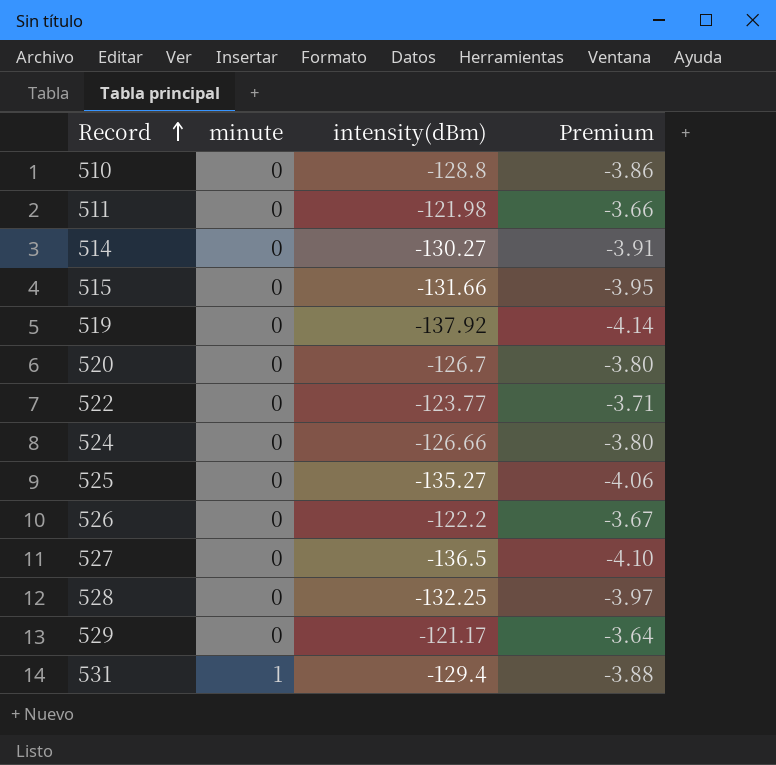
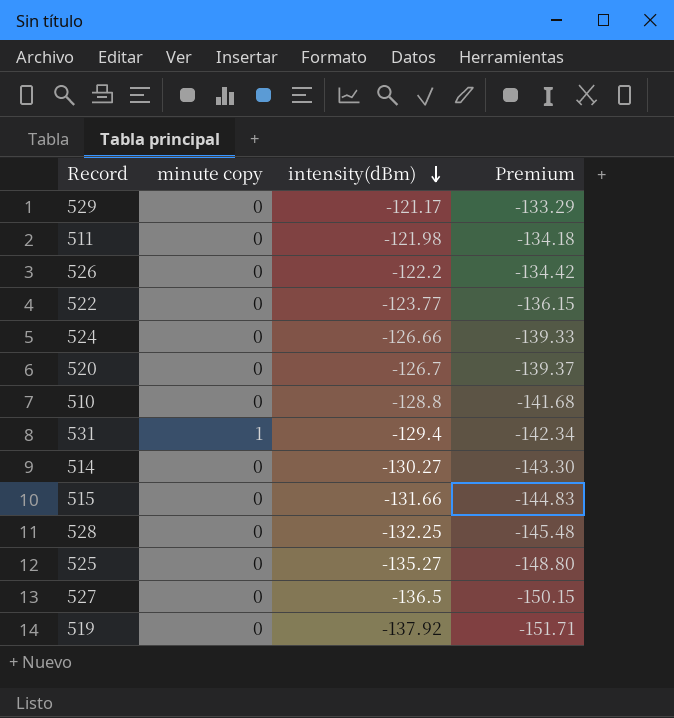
row order: Record ascending -> intensity(dBm) descending
column name: minute -> minute copy
column Premium | formula: [intensity(dBm)] * 0.03 -> [intensity(dBm)] * 1.1

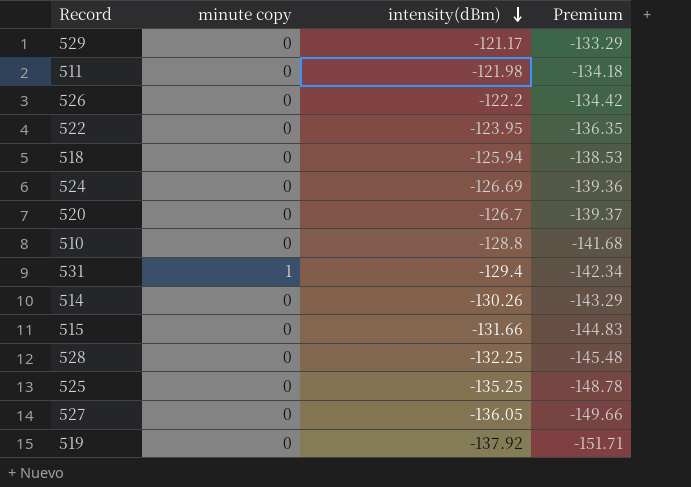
522 | intensity(dBm): -123.77 -> -123.95
522 | Premium: -136.15 -> -136.35
row 518: none -> 0 | -125.94 | -138.53
524 | intensity(dBm): -126.66 -> -126.69
524 | Premium: -139.33 -> -139.36
514 | intensity(dBm): -130.27 -> -130.26
514 | Premium: -143.30 -> -143.29
525 | intensity(dBm): -135.27 -> -135.25
525 | Premium: -148.80 -> -148.78
527 | intensity(dBm): -136.5 -> -136.05
527 | Premium: -150.15 -> -149.66

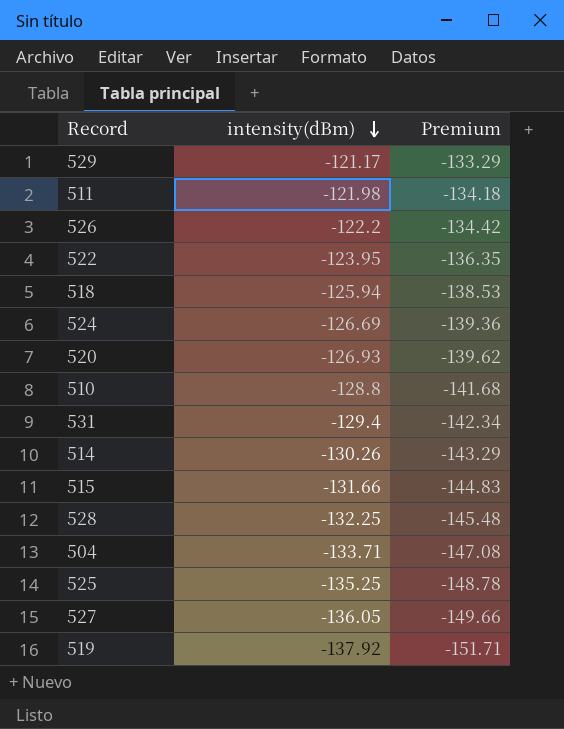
column minute copy | position: 2 -> none
520 | intensity(dBm): -126.7 -> -126.93
520 | Premium: -139.37 -> -139.62
row 504: none -> -133.71 | -147.08

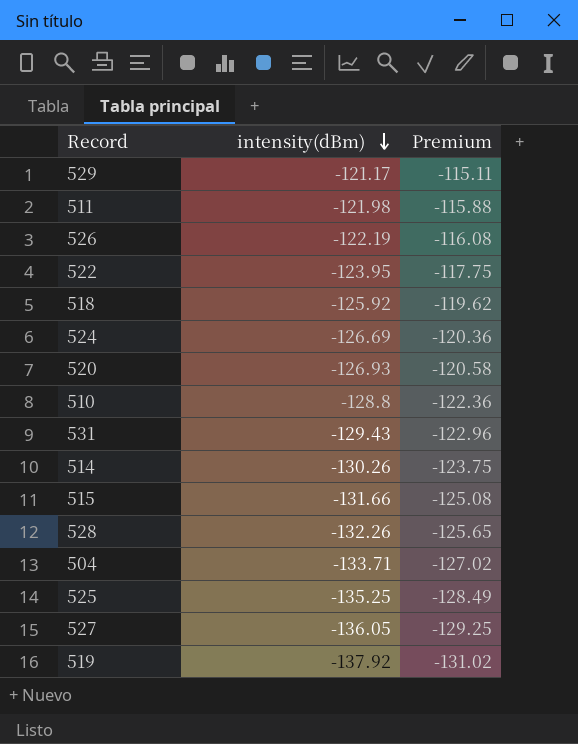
column Premium | formula: [intensity(dBm)] * 1.1 -> [intensity(dBm)] * 0.95
526 | intensity(dBm): -122.2 -> -122.19
518 | intensity(dBm): -125.94 -> -125.92
531 | intensity(dBm): -129.4 -> -129.43
528 | intensity(dBm): -132.25 -> -132.26

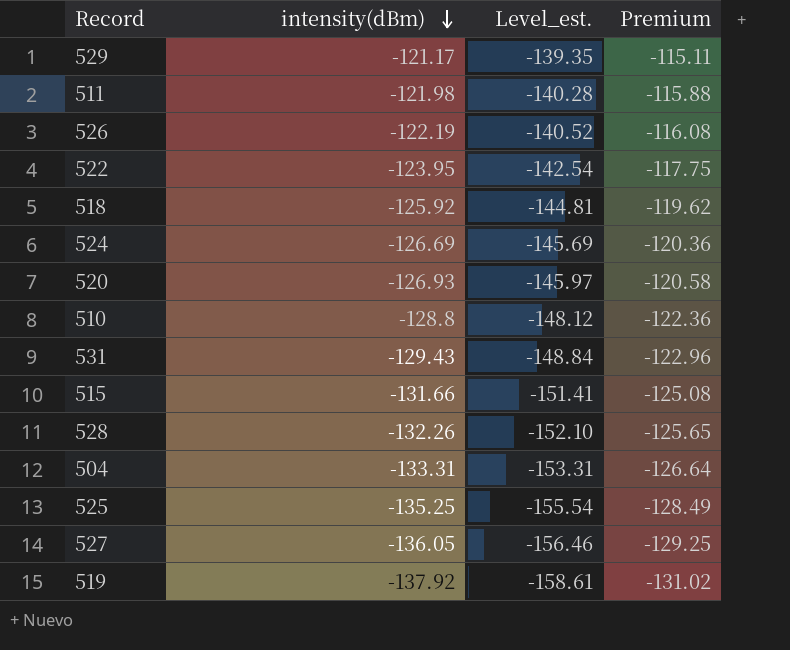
column Level_est. | formula: none -> [intensity(dBm)] * 1.15
row 514: -130.26 | -123.75 -> none
504 | intensity(dBm): -133.71 -> -133.31
504 | Premium: -127.02 -> -126.64

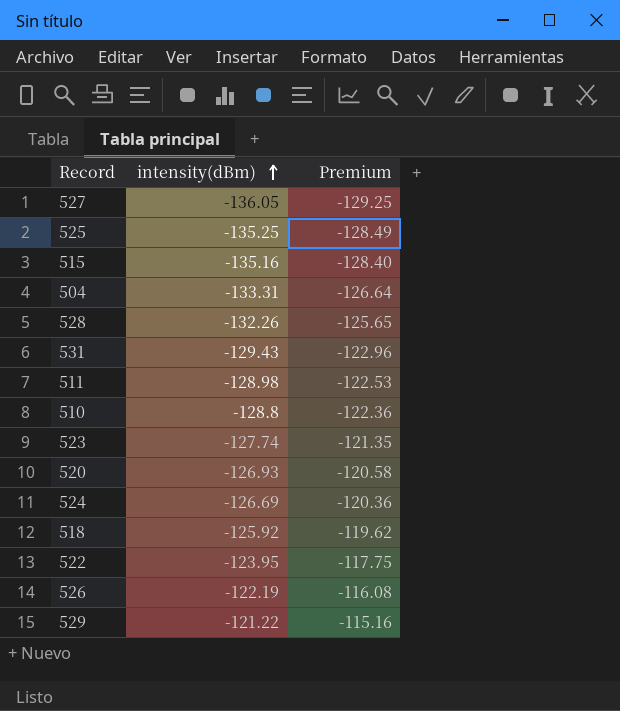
row order: intensity(dBm) descending -> intensity(dBm) ascending
column Level_est. | formula: [intensity(dBm)] * 1.15 -> none
row 519: -137.92 | -158.61 | -131.02 -> none
515 | intensity(dBm): -131.66 -> -135.16
515 | Premium: -125.08 -> -128.40
511 | intensity(dBm): -121.98 -> -128.98
511 | Premium: -115.88 -> -122.53
row 523: none -> -127.74 | -121.35
529 | intensity(dBm): -121.17 -> -121.22
529 | Premium: -115.11 -> -115.16

